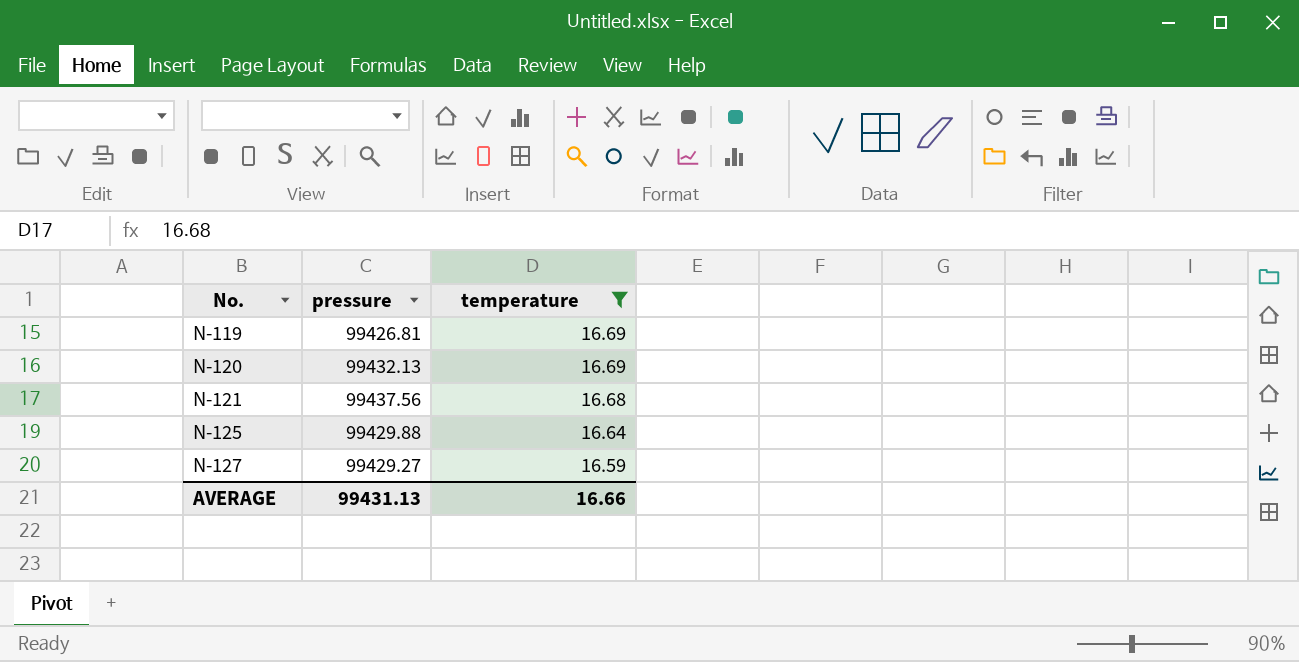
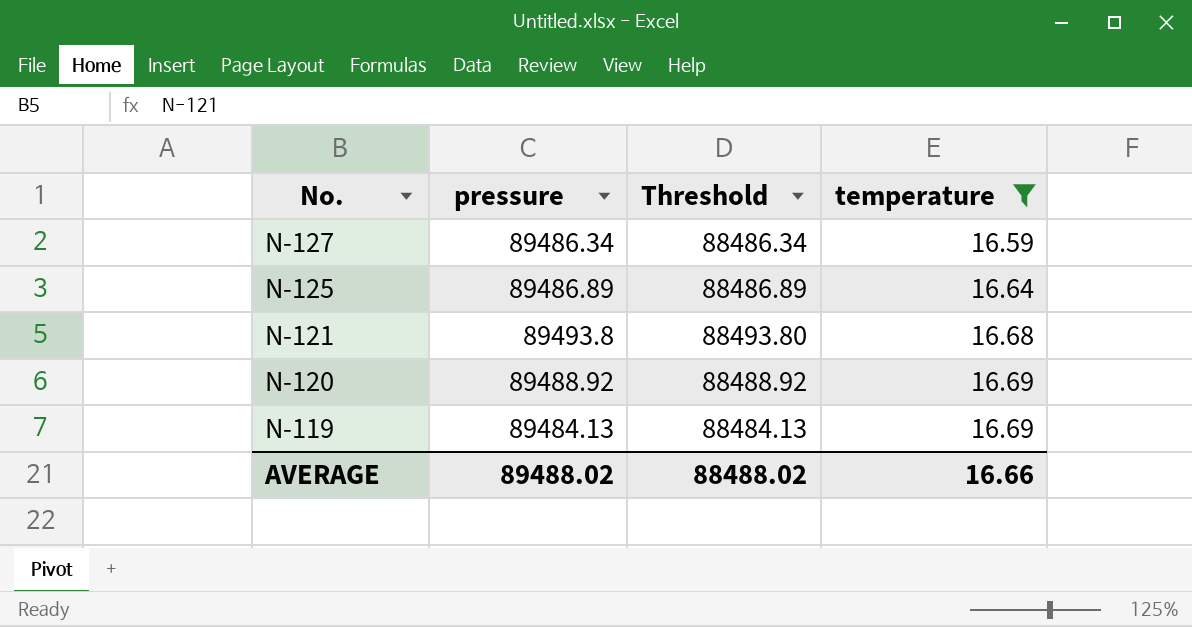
row order: No. ascending -> No. descending
column Threshold | formula: none -> [pressure] - 1000
N-127 | pressure: 99429.27 -> 89486.34
N-125 | pressure: 99429.88 -> 89486.89
N-121 | pressure: 99437.56 -> 89493.8
N-120 | pressure: 99432.13 -> 89488.92
N-119 | pressure: 99426.81 -> 89484.13
AVERAGE | pressure: 99431.13 -> 89488.02

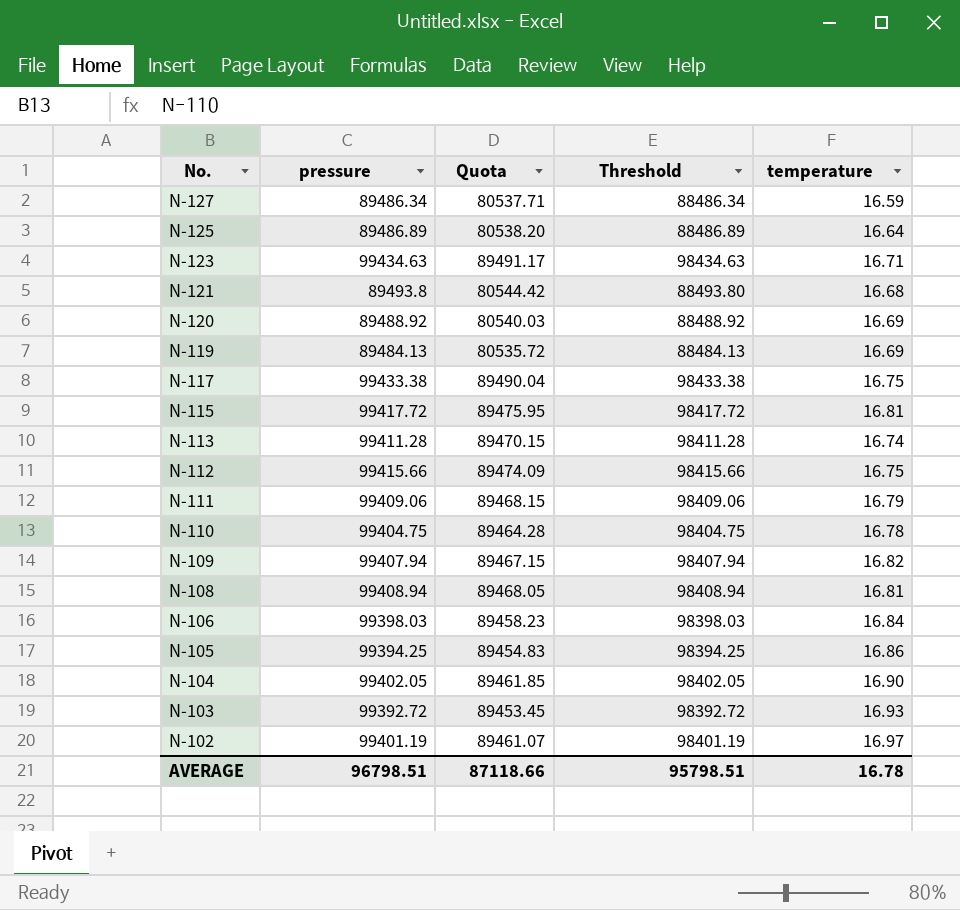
filter: temperature <= 16.69 -> none
column Quota | formula: none -> [pressure] * 0.9
AVERAGE | pressure: 89488.02 -> 96798.51
AVERAGE | Threshold: 88488.02 -> 95798.51
AVERAGE | temperature: 16.66 -> 16.78

